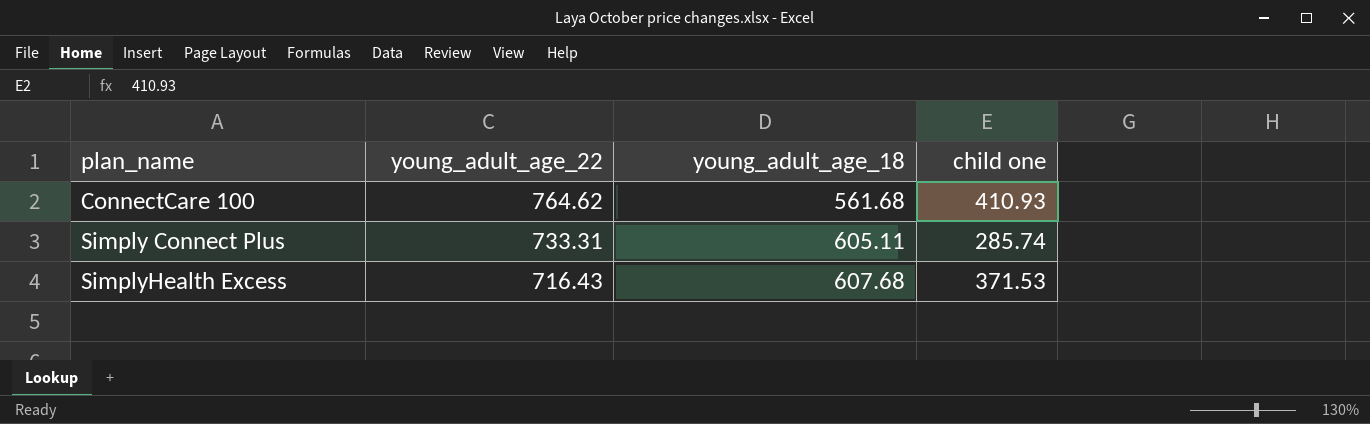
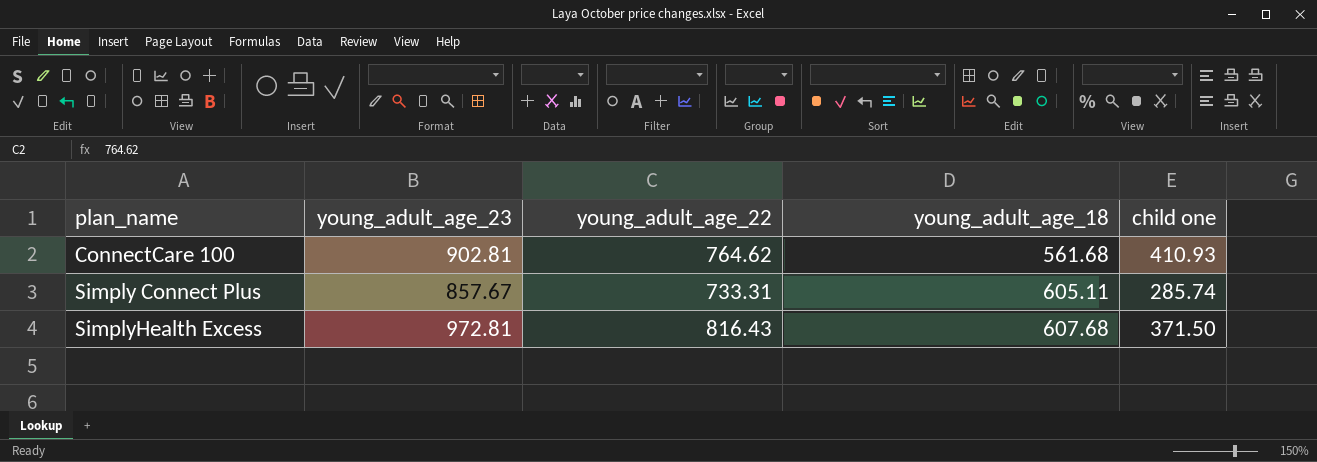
column young_adult_age_23 | position: none -> 2
SimplyHealth Excess | young_adult_age_22: 716.43 -> 816.43
SimplyHealth Excess | child one: 371.53 -> 371.50

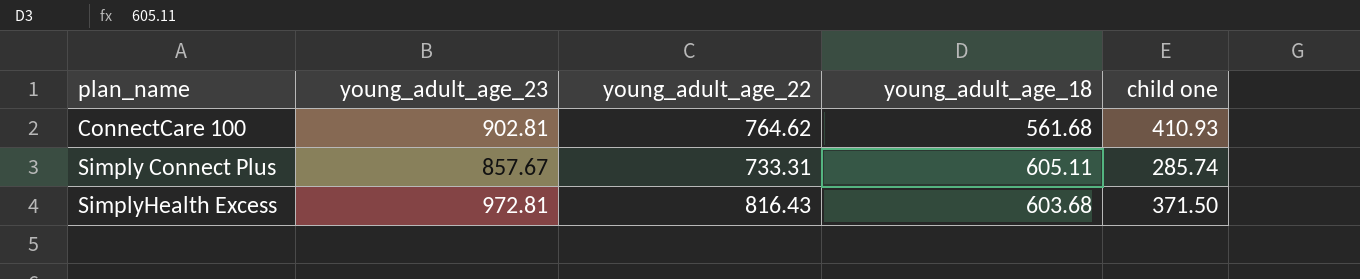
SimplyHealth Excess | young_adult_age_18: 607.68 -> 603.68

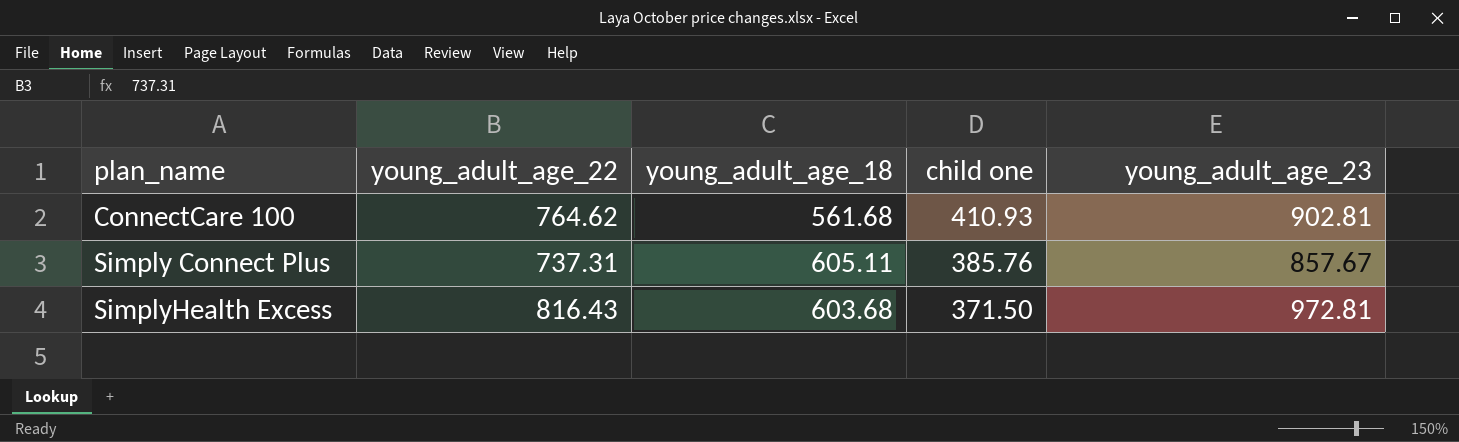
column young_adult_age_23 | position: 2 -> 5
Simply Connect Plus | young_adult_age_22: 733.31 -> 737.31
Simply Connect Plus | child one: 285.74 -> 385.76

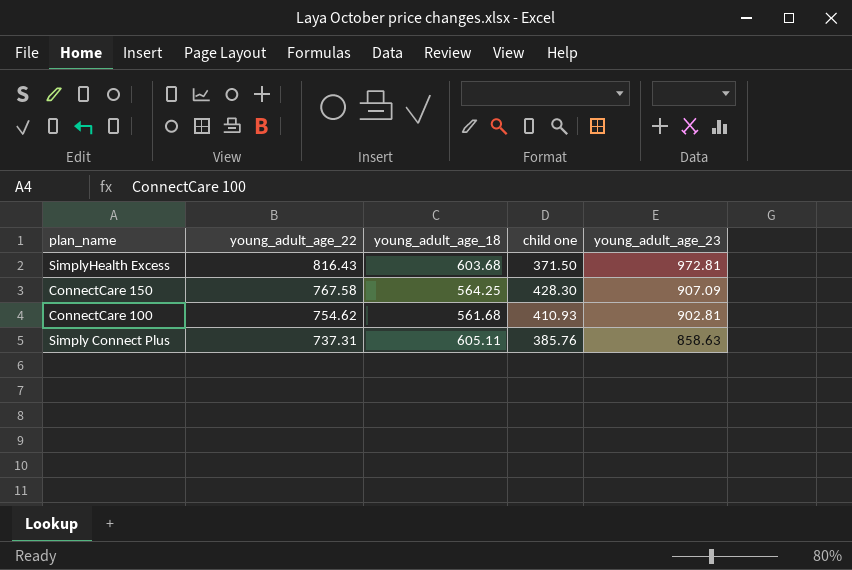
row order: plan_name ascending -> young_adult_age_22 descending
row ConnectCare 150: none -> 767.58 | 564.25 | 428.30 | 907.09
ConnectCare 100 | young_adult_age_22: 764.62 -> 754.62
Simply Connect Plus | young_adult_age_23: 857.67 -> 858.63

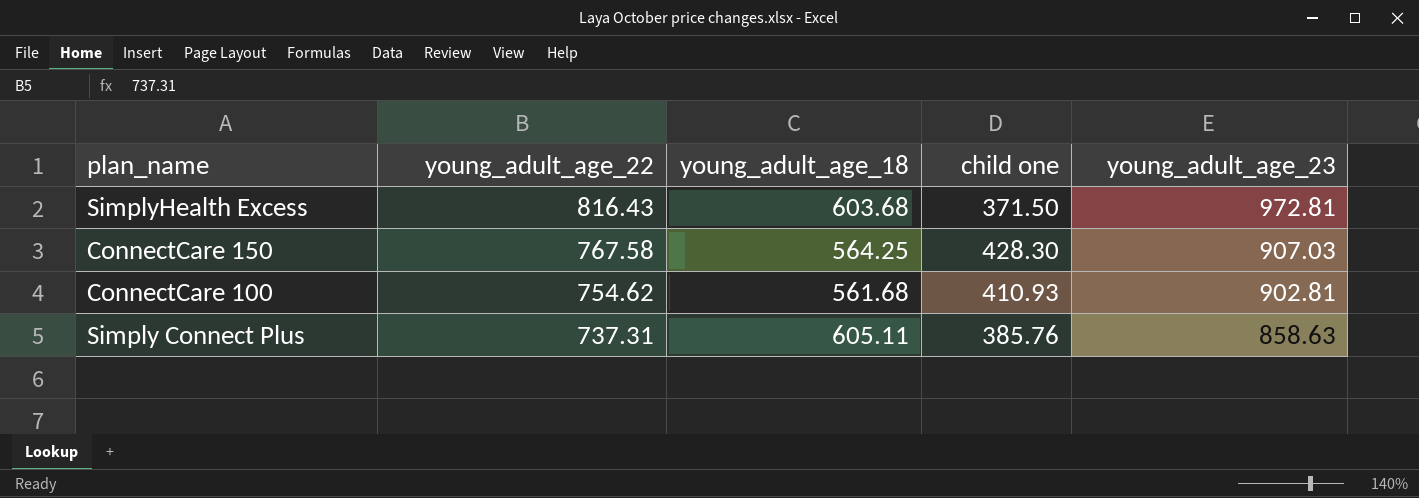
ConnectCare 150 | young_adult_age_23: 907.09 -> 907.03

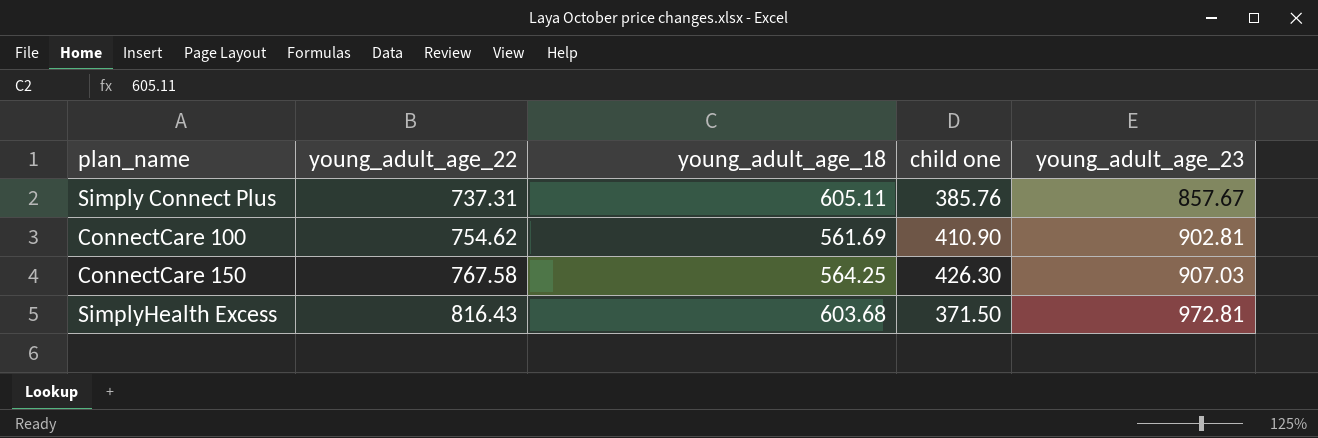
row order: young_adult_age_22 descending -> young_adult_age_22 ascending
Simply Connect Plus | young_adult_age_23: 858.63 -> 857.67
ConnectCare 100 | young_adult_age_18: 561.68 -> 561.69
ConnectCare 100 | child one: 410.93 -> 410.90
ConnectCare 150 | child one: 428.30 -> 426.30

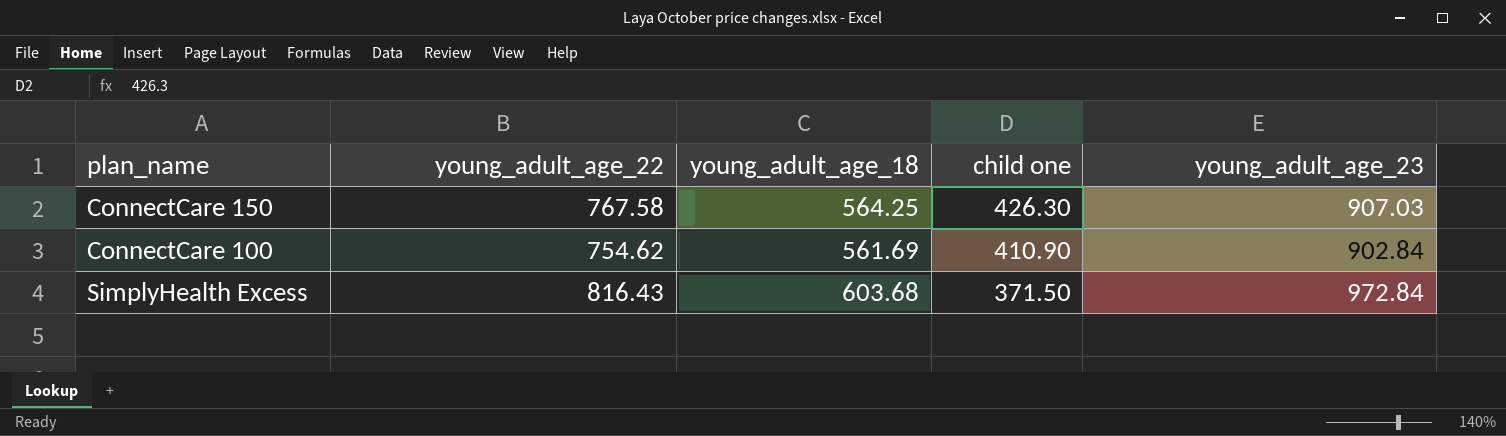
row order: young_adult_age_22 ascending -> child one descending
row Simply Connect Plus: 737.31 | 605.11 | 385.76 | 857.67 -> none
ConnectCare 100 | young_adult_age_23: 902.81 -> 902.84
SimplyHealth Excess | young_adult_age_23: 972.81 -> 972.84

